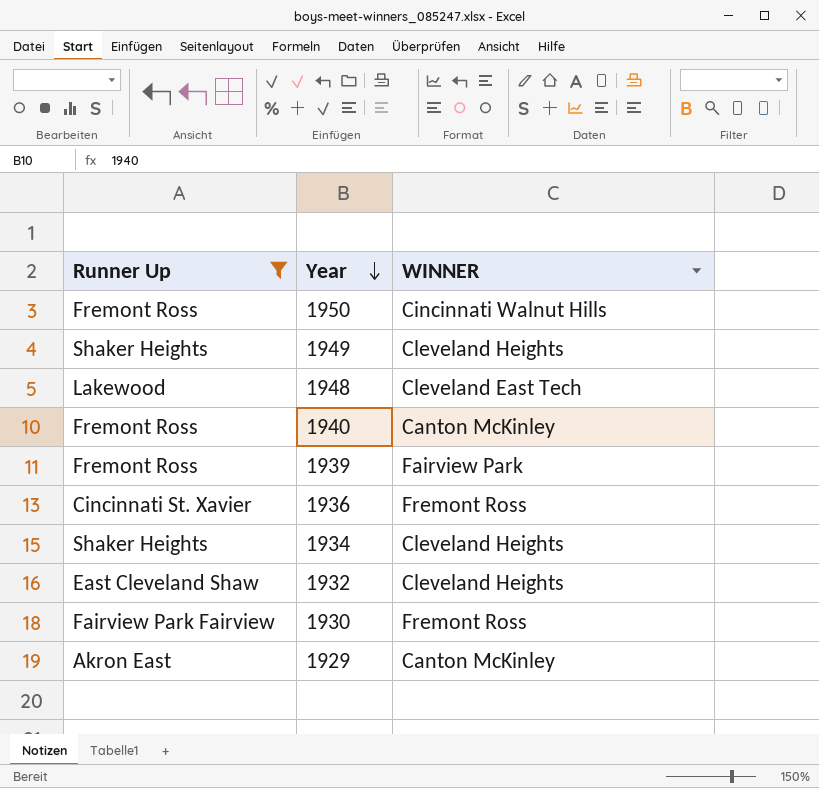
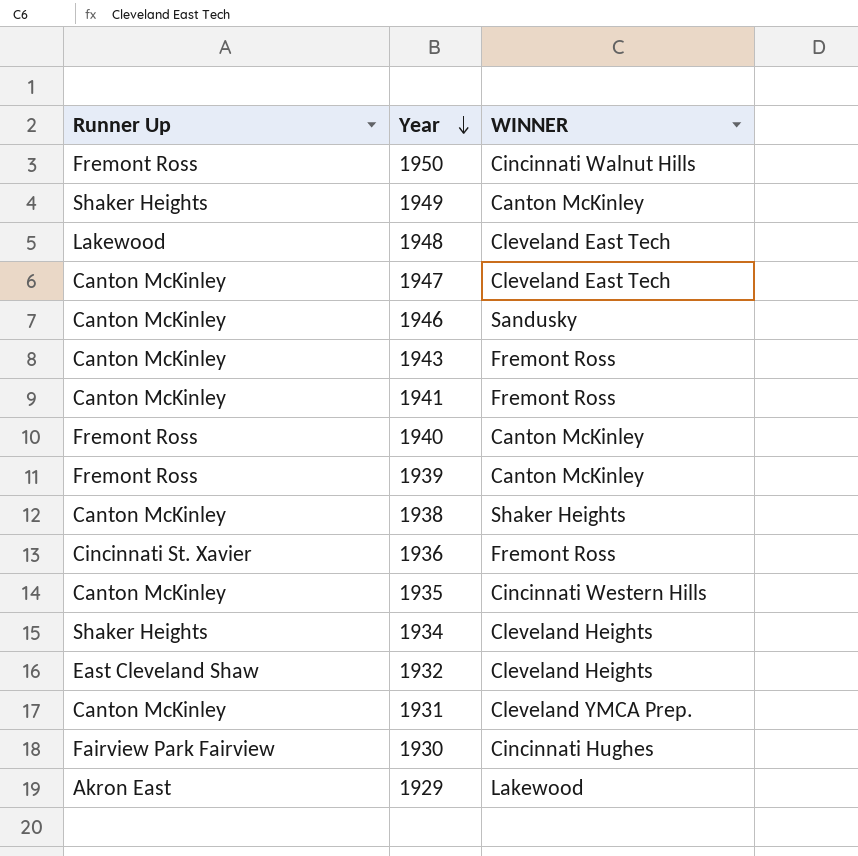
filter: Runner Up != Canton McKinley -> none
1949 | WINNER: Cleveland Heights -> Canton McKinley
1939 | WINNER: Fairview Park -> Canton McKinley
1930 | WINNER: Fremont Ross -> Cincinnati Hughes
1929 | WINNER: Canton McKinley -> Lakewood

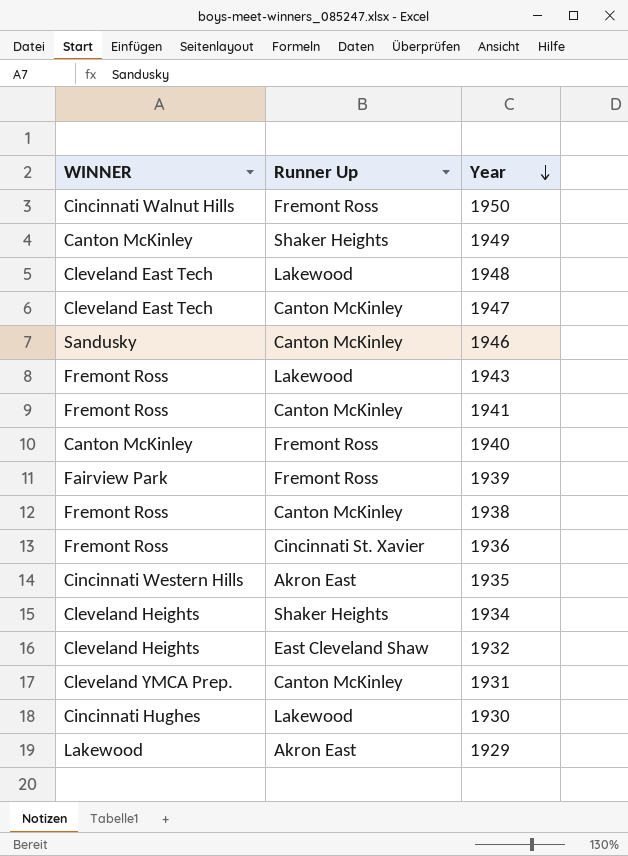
column WINNER | position: 3 -> 1
1943 | Runner Up: Canton McKinley -> Lakewood
1939 | WINNER: Canton McKinley -> Fairview Park
1938 | WINNER: Shaker Heights -> Fremont Ross
1935 | Runner Up: Canton McKinley -> Akron East
1930 | Runner Up: Fairview Park Fairview -> Lakewood

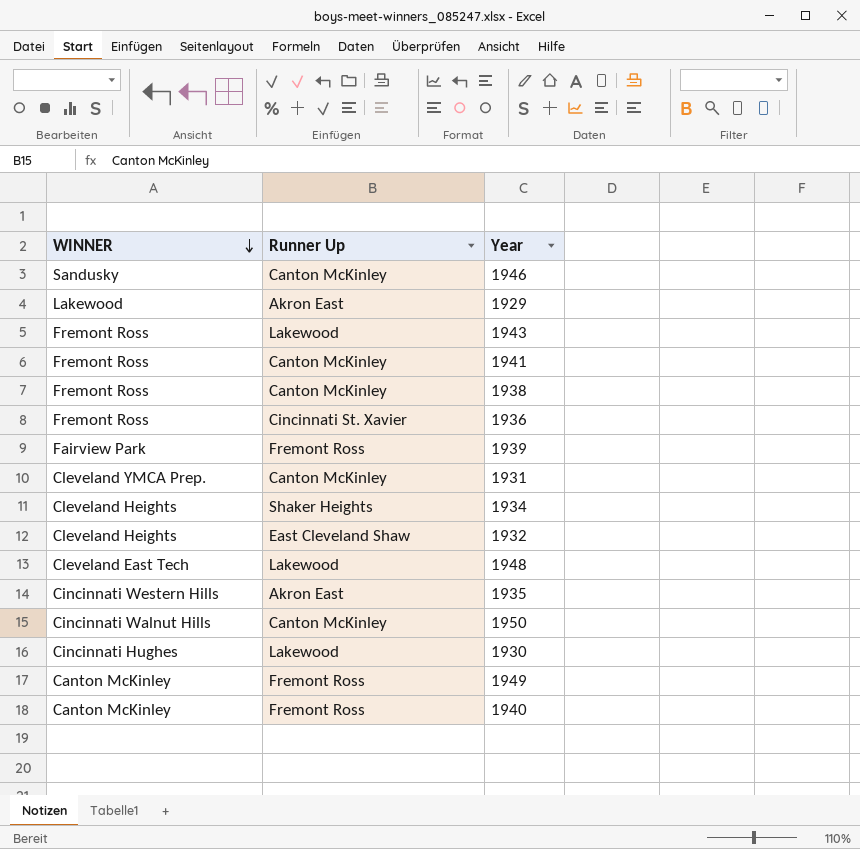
row order: Year descending -> WINNER descending
row 1947: Cleveland East Tech | Canton McKinley -> none
1950 | Runner Up: Fremont Ross -> Canton McKinley
1949 | Runner Up: Shaker Heights -> Fremont Ross

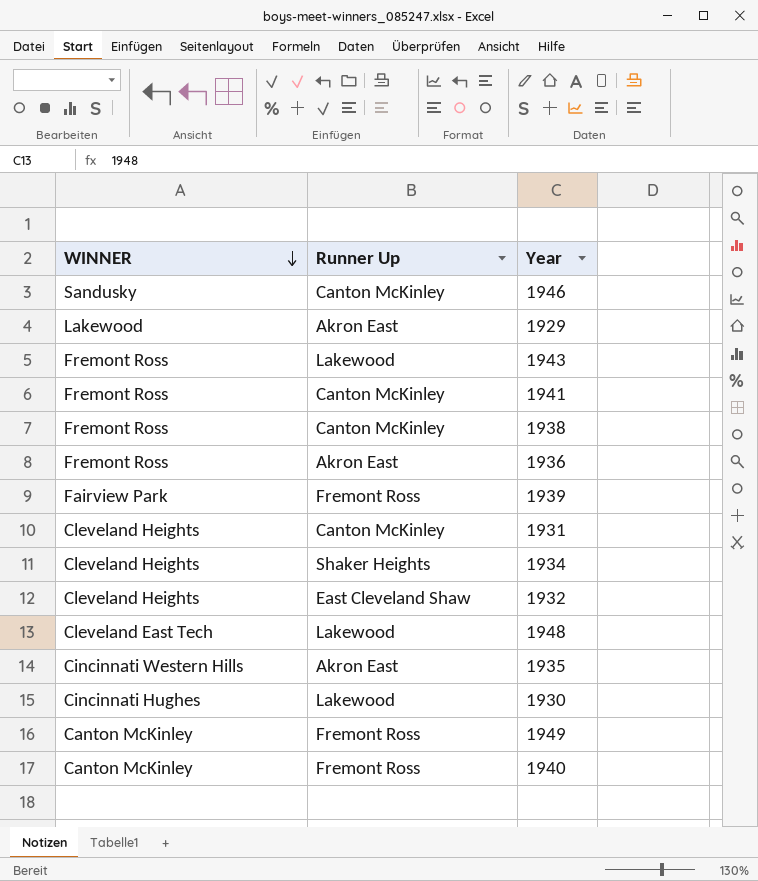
row 1950: Cincinnati Walnut Hills | Canton McKinley -> none
1936 | Runner Up: Cincinnati St. Xavier -> Akron East
1931 | WINNER: Cleveland YMCA Prep. -> Cleveland Heights

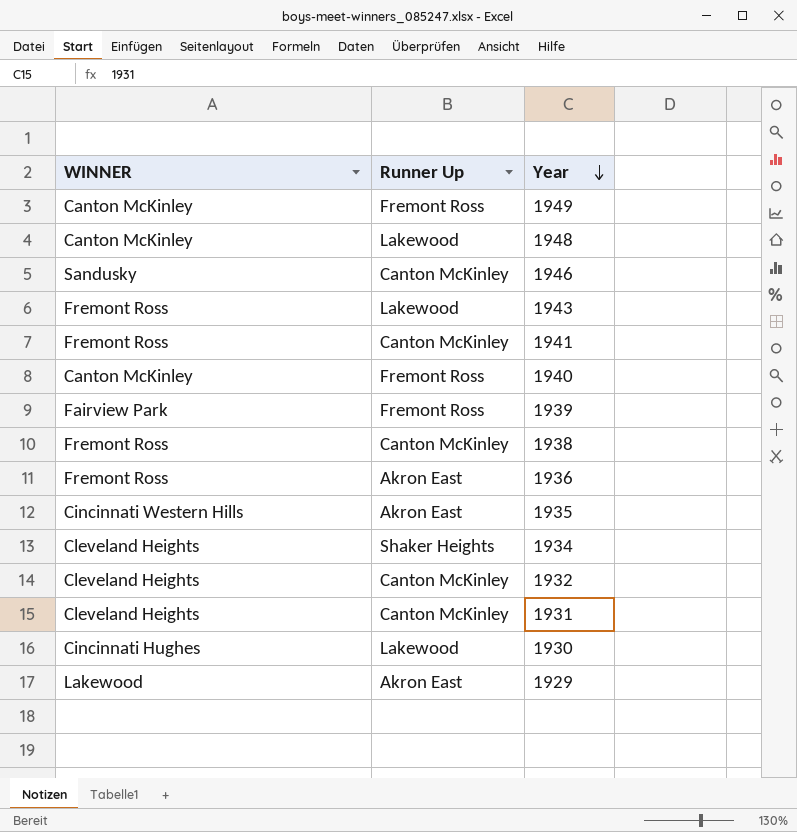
row order: WINNER descending -> Year descending
1948 | WINNER: Cleveland East Tech -> Canton McKinley
1932 | Runner Up: East Cleveland Shaw -> Canton McKinley

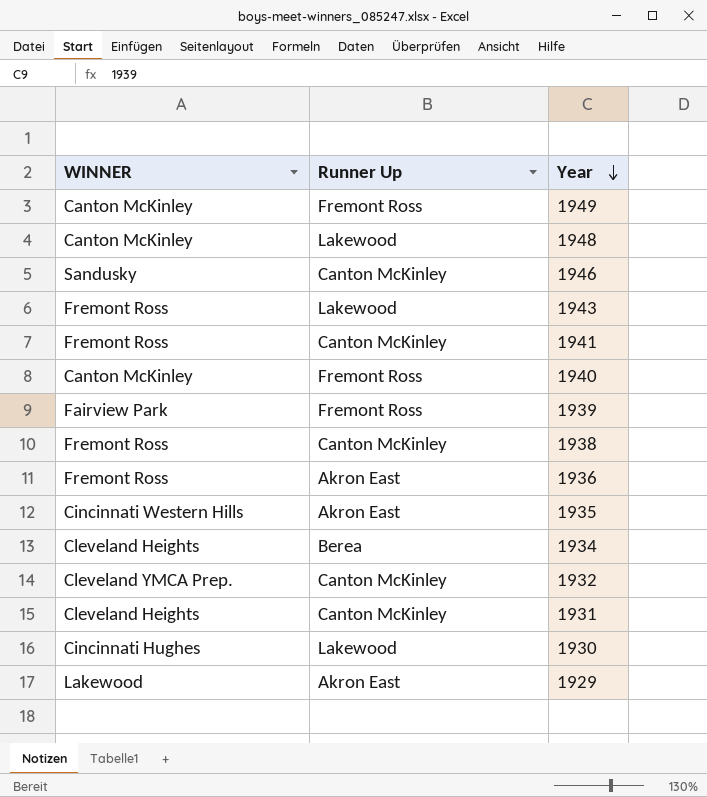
1934 | Runner Up: Shaker Heights -> Berea
1932 | WINNER: Cleveland Heights -> Cleveland YMCA Prep.

